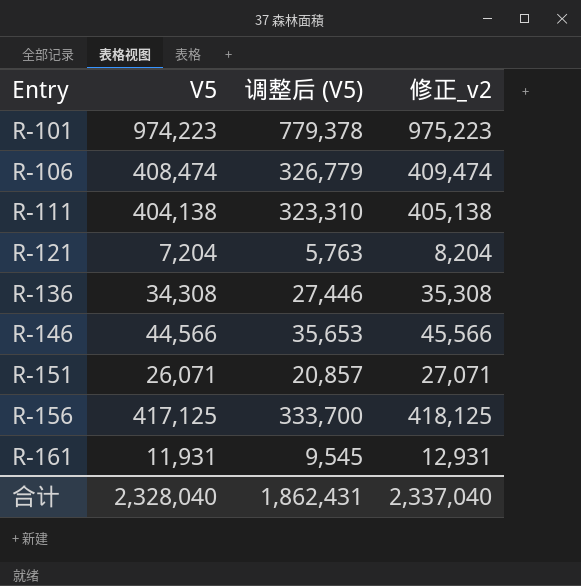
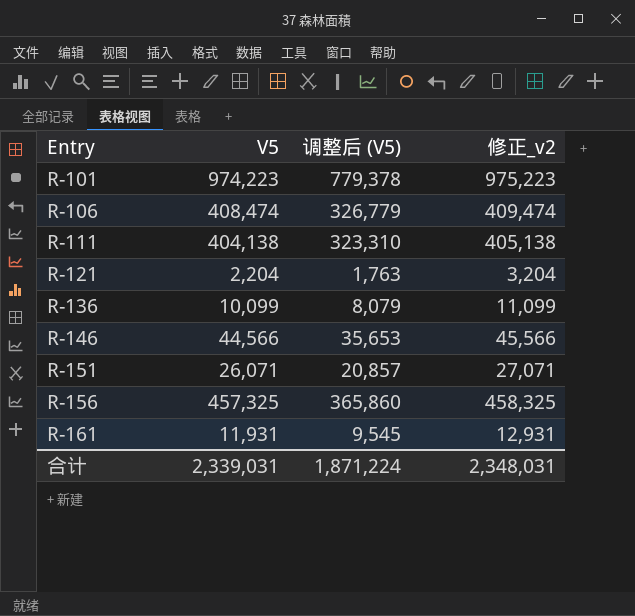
R-121 | V5: 7,204 -> 2,204
R-121 | 调整后 (V5): 5,763 -> 1,763
R-121 | 修正_v2: 8,204 -> 3,204
R-136 | V5: 34,308 -> 10,099
R-136 | 调整后 (V5): 27,446 -> 8,079
R-136 | 修正_v2: 35,308 -> 11,099
R-156 | V5: 417,125 -> 457,325
R-156 | 调整后 (V5): 333,700 -> 365,860
R-156 | 修正_v2: 418,125 -> 458,325
合计 | V5: 2,328,040 -> 2,339,031
合计 | 调整后 (V5): 1,862,431 -> 1,871,224
合计 | 修正_v2: 2,337,040 -> 2,348,031

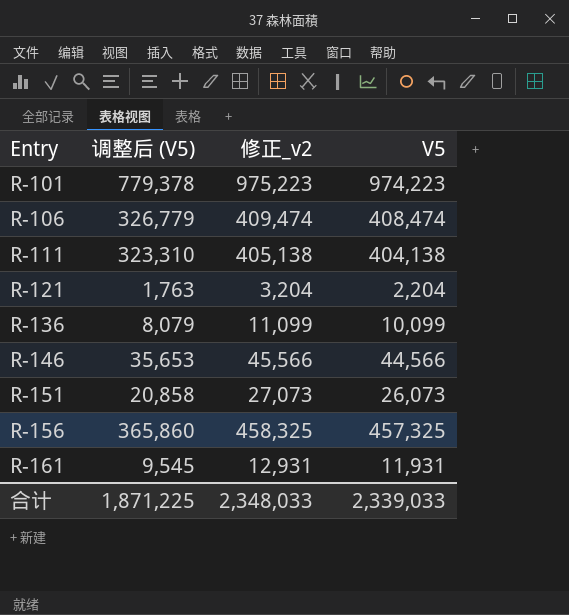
column V5 | position: 2 -> 4
R-151 | 调整后 (V5): 20,857 -> 20,858
R-151 | 修正_v2: 27,071 -> 27,073
R-151 | V5: 26,071 -> 26,073
合计 | 调整后 (V5): 1,871,224 -> 1,871,225
合计 | 修正_v2: 2,348,031 -> 2,348,033
合计 | V5: 2,339,031 -> 2,339,033

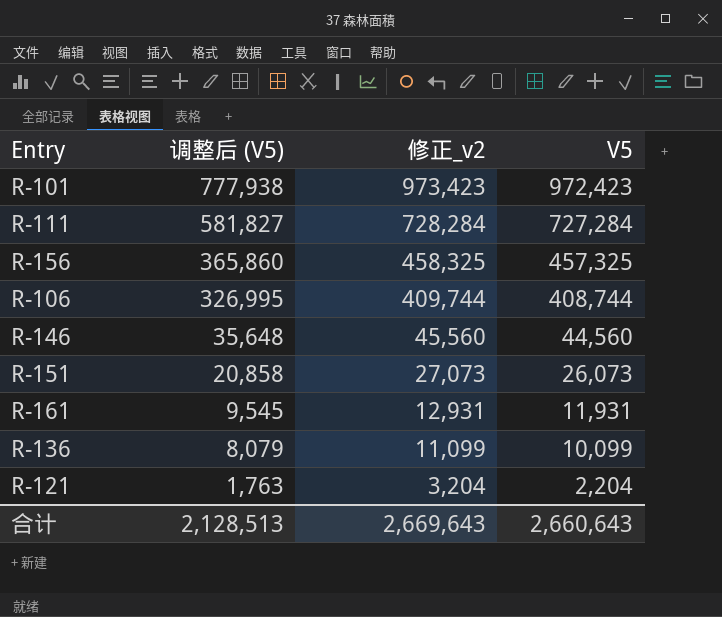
row order: Entry ascending -> 调整后 (V5) descending
R-101 | 调整后 (V5): 779,378 -> 777,938
R-101 | 修正_v2: 975,223 -> 973,423
R-101 | V5: 974,223 -> 972,423
R-111 | 调整后 (V5): 323,310 -> 581,827
R-111 | 修正_v2: 405,138 -> 728,284
R-111 | V5: 404,138 -> 727,284
R-106 | 调整后 (V5): 326,779 -> 326,995
R-106 | 修正_v2: 409,474 -> 409,744
R-106 | V5: 408,474 -> 408,744
R-146 | 调整后 (V5): 35,653 -> 35,648
R-146 | 修正_v2: 45,566 -> 45,560
R-146 | V5: 44,566 -> 44,560
合计 | 调整后 (V5): 1,871,225 -> 2,128,513
合计 | 修正_v2: 2,348,033 -> 2,669,643
合计 | V5: 2,339,033 -> 2,660,643

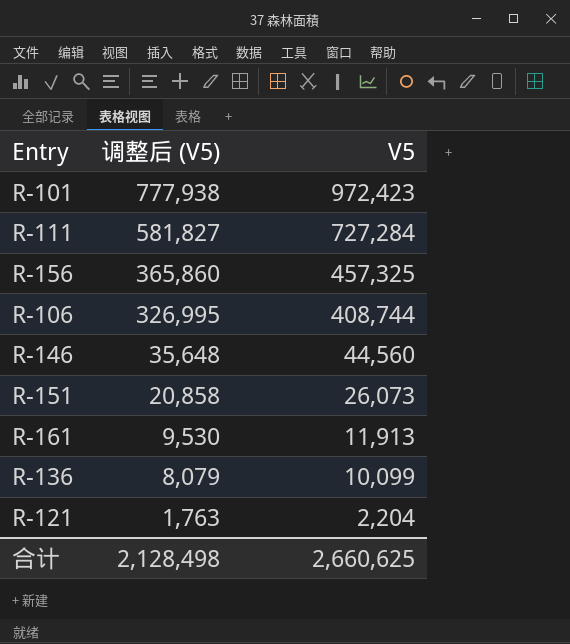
column 修正_v2 | formula: [V5] + 1000 -> none
R-161 | 调整后 (V5): 9,545 -> 9,530
R-161 | V5: 11,931 -> 11,913
合计 | 调整后 (V5): 2,128,513 -> 2,128,498
合计 | V5: 2,660,643 -> 2,660,625

